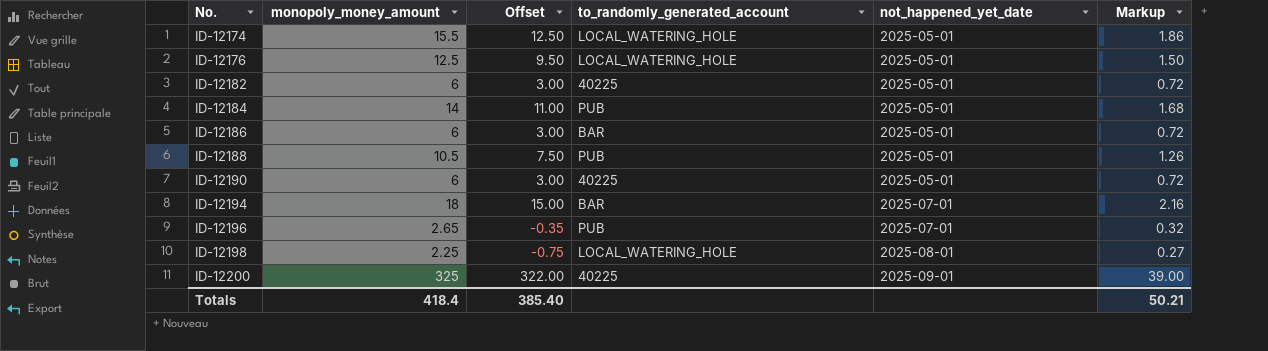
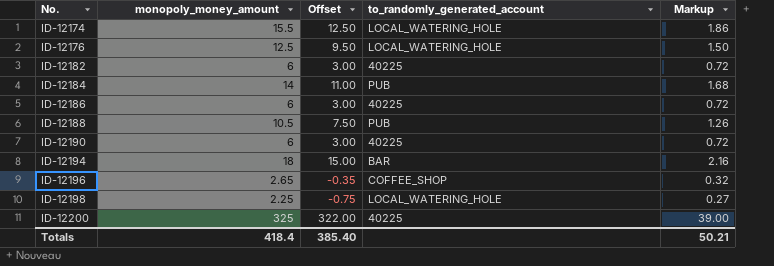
column not_happened_yet_date | position: 5 -> none
ID-12186 | to_randomly_generated_account: BAR -> 40225
ID-12196 | to_randomly_generated_account: PUB -> COFFEE_SHOP

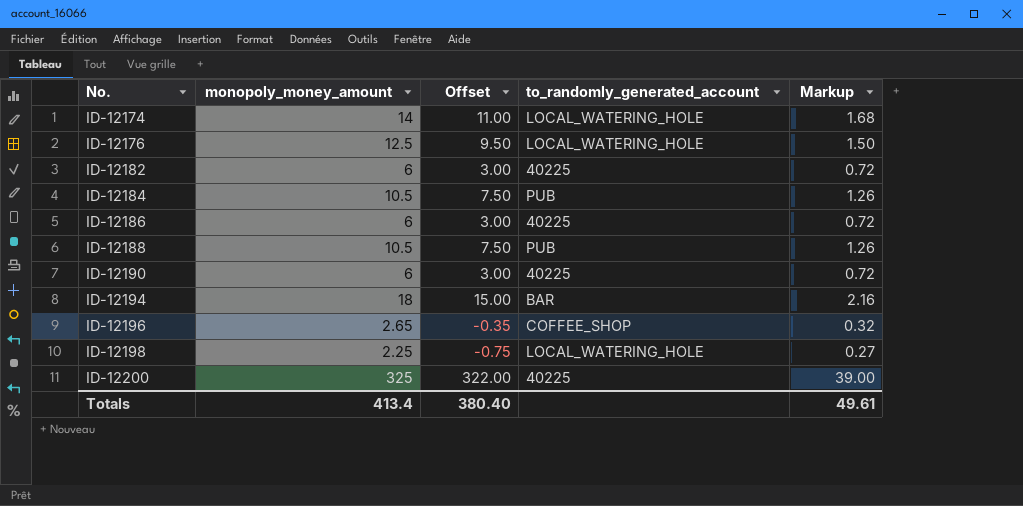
ID-12174 | monopoly_money_amount: 15.5 -> 14
ID-12174 | Offset: 12.50 -> 11.00
ID-12174 | Markup: 1.86 -> 1.68
ID-12184 | monopoly_money_amount: 14 -> 10.5
ID-12184 | Offset: 11.00 -> 7.50
ID-12184 | Markup: 1.68 -> 1.26
Totals | monopoly_money_amount: 418.4 -> 413.4
Totals | Offset: 385.40 -> 380.40
Totals | Markup: 50.21 -> 49.61

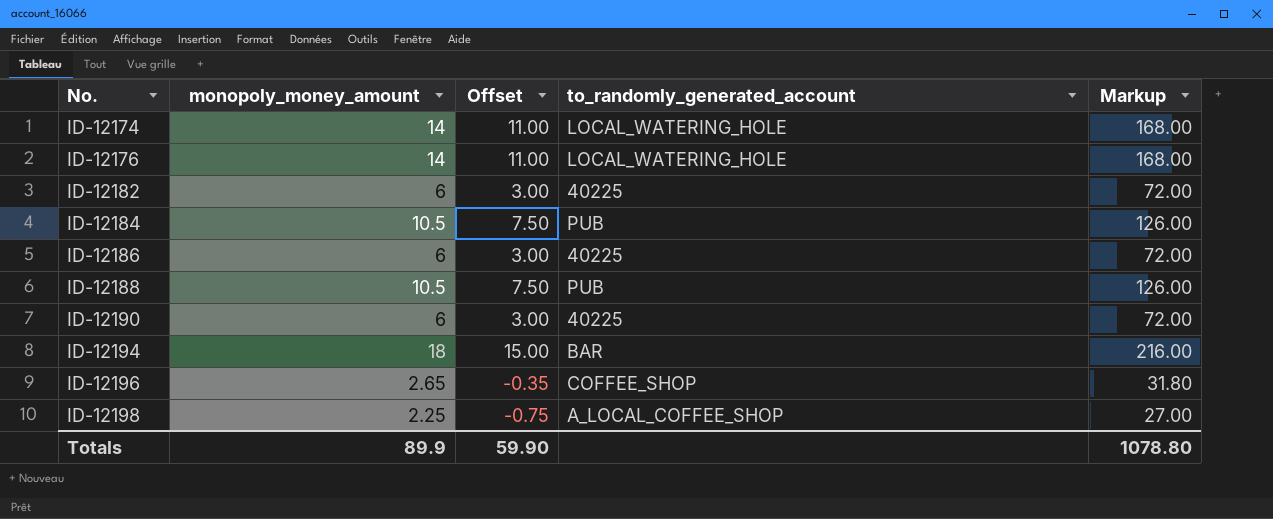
column Markup | formula: [monopoly_money_amount] * 0.12 -> [monopoly_money_amount] * 12
row ID-12200: 325 | 322.00 | 40225 | 39.00 -> none
ID-12176 | monopoly_money_amount: 12.5 -> 14
ID-12176 | Offset: 9.50 -> 11.00
ID-12198 | to_randomly_generated_account: LOCAL_WATERING_HOLE -> A_LOCAL_COFFEE_SHOP
Totals | monopoly_money_amount: 413.4 -> 89.9
Totals | Offset: 380.40 -> 59.90
Totals | Markup: 49.61 -> 1078.80

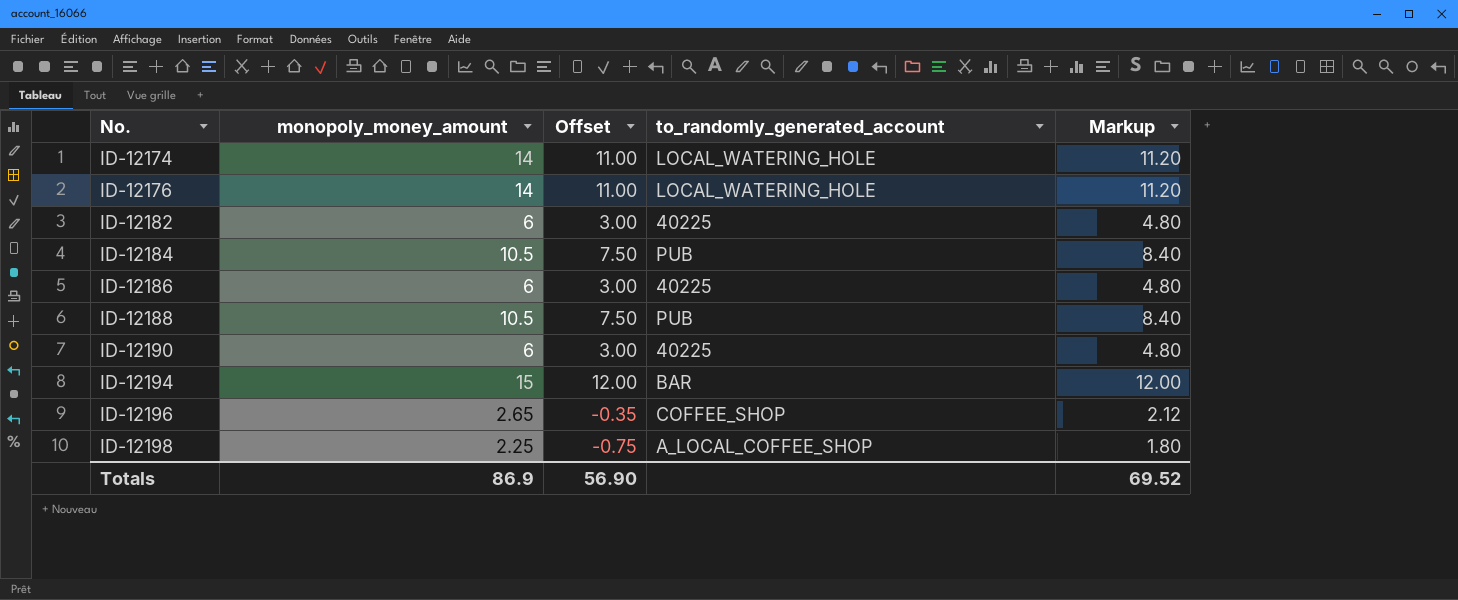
column Markup | formula: [monopoly_money_amount] * 12 -> [monopoly_money_amount] * 0.8
ID-12194 | monopoly_money_amount: 18 -> 15
ID-12194 | Offset: 15.00 -> 12.00
Totals | monopoly_money_amount: 89.9 -> 86.9
Totals | Offset: 59.90 -> 56.90
Totals | Markup: 1078.80 -> 69.52

